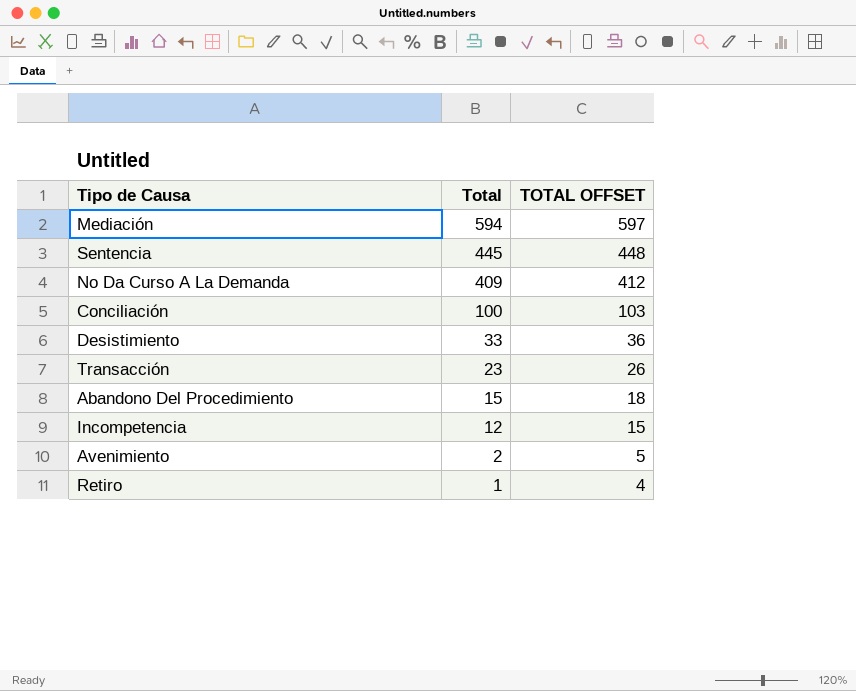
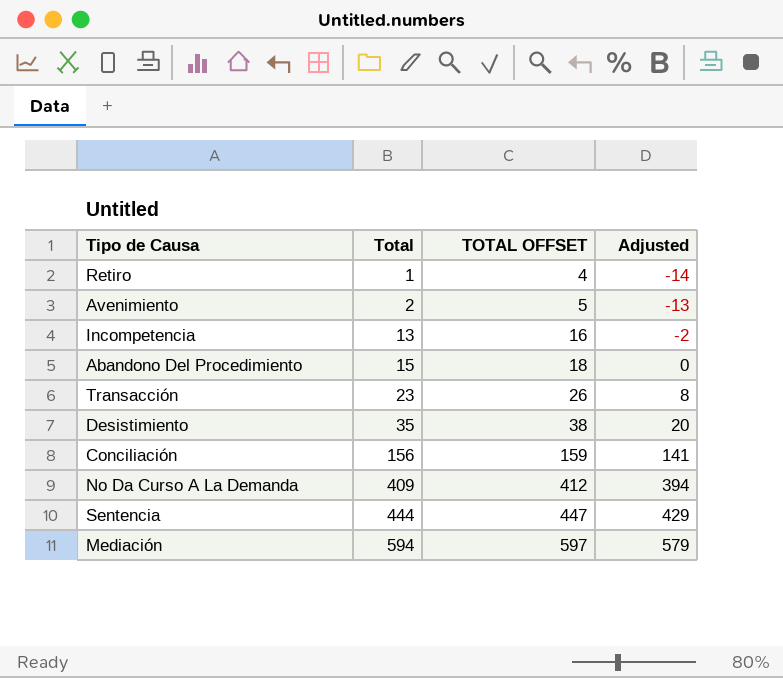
row order: Total descending -> Total ascending
column Adjusted | formula: none -> [Total] - 15
Incompetencia | Total: 12 -> 13
Incompetencia | TOTAL OFFSET: 15 -> 16
Desistimiento | Total: 33 -> 35
Desistimiento | TOTAL OFFSET: 36 -> 38
Conciliación | Total: 100 -> 156
Conciliación | TOTAL OFFSET: 103 -> 159
Sentencia | Total: 445 -> 444
Sentencia | TOTAL OFFSET: 448 -> 447

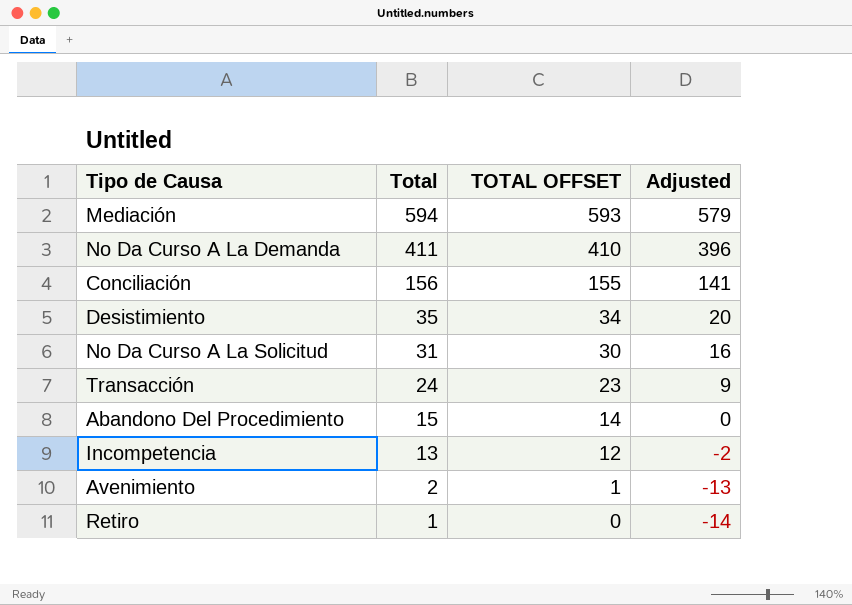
row order: Total ascending -> Total descending
column TOTAL OFFSET | formula: [Total] + 3 -> [Total] - 1
row Sentencia: 444 | 447 | 429 -> none
No Da Curso A La Demanda | Total: 409 -> 411
No Da Curso A La Demanda | Adjusted: 394 -> 396
row No Da Curso A La Solicitud: none -> 31 | 30 | 16
Transacción | Total: 23 -> 24
Transacción | Adjusted: 8 -> 9

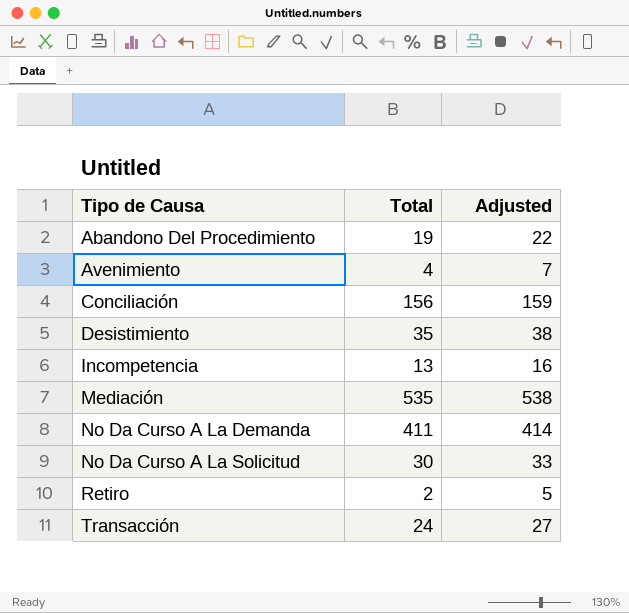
row order: Total descending -> Tipo de Causa ascending
column TOTAL OFFSET | formula: [Total] - 1 -> none
column Adjusted | formula: [Total] - 15 -> [Total] + 3
Abandono Del Procedimiento | Total: 15 -> 19
Avenimiento | Total: 2 -> 4
Mediación | Total: 594 -> 535
No Da Curso A La Solicitud | Total: 31 -> 30
Retiro | Total: 1 -> 2

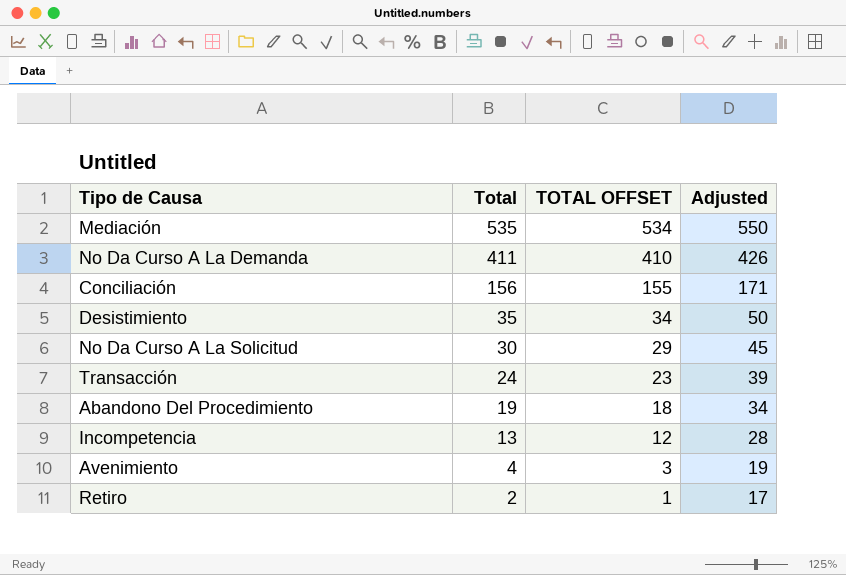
row order: Tipo de Causa ascending -> Total descending
column TOTAL OFFSET | formula: none -> [Total] - 1
column Adjusted | formula: [Total] + 3 -> [Total] + 15

